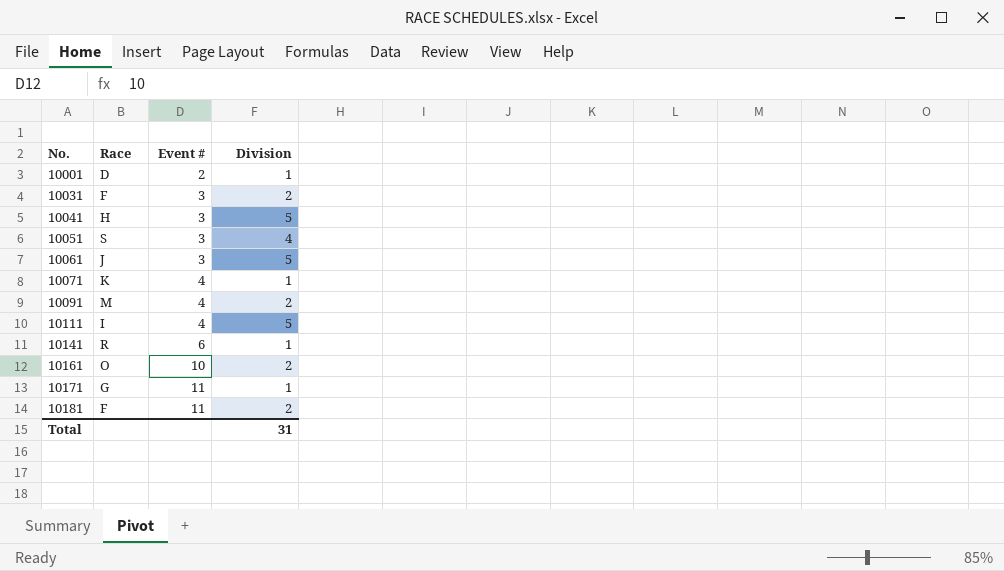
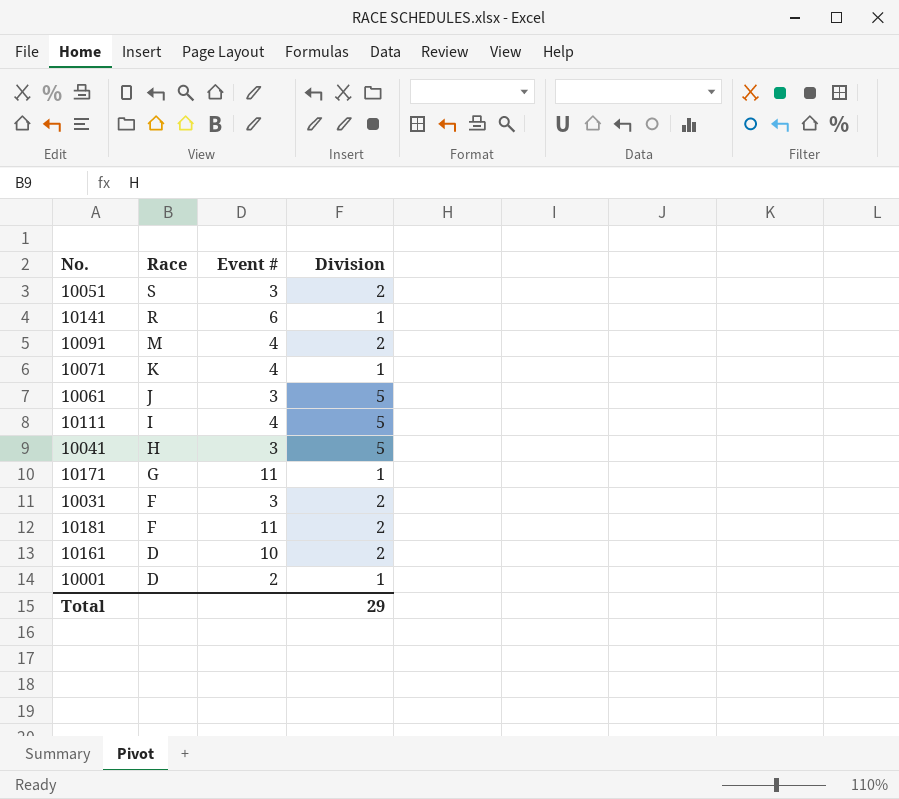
row order: No. ascending -> Race descending
10051 | Division: 4 -> 2
10161 | Race: O -> D
Total | Division: 31 -> 29

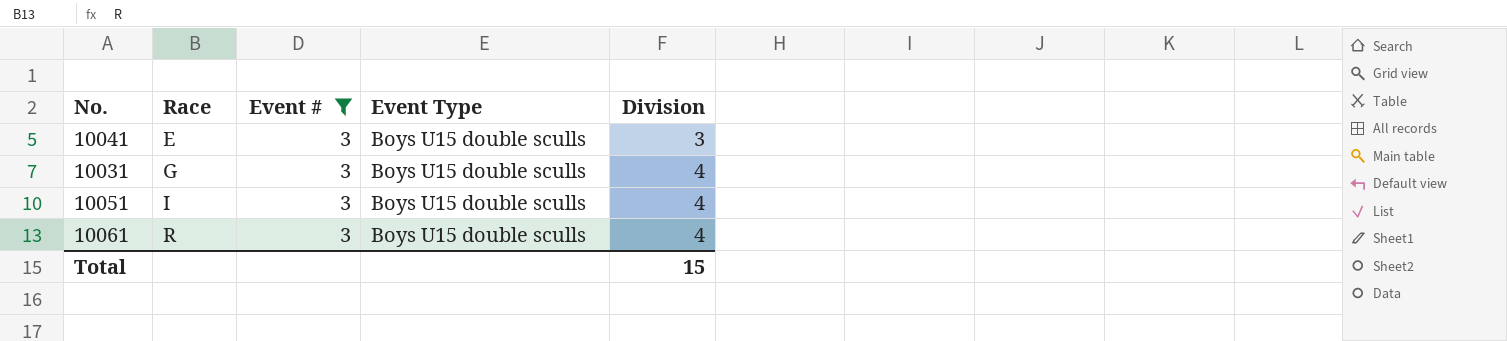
filter: none -> Event # = 3
row order: Race descending -> Race ascending
column Event Type | position: none -> 4
10041 | Race: H -> E
10041 | Division: 5 -> 3
10031 | Race: F -> G
10031 | Division: 2 -> 4
10051 | Race: S -> I
10051 | Division: 2 -> 4
10061 | Race: J -> R
10061 | Division: 5 -> 4
Total | Division: 29 -> 15

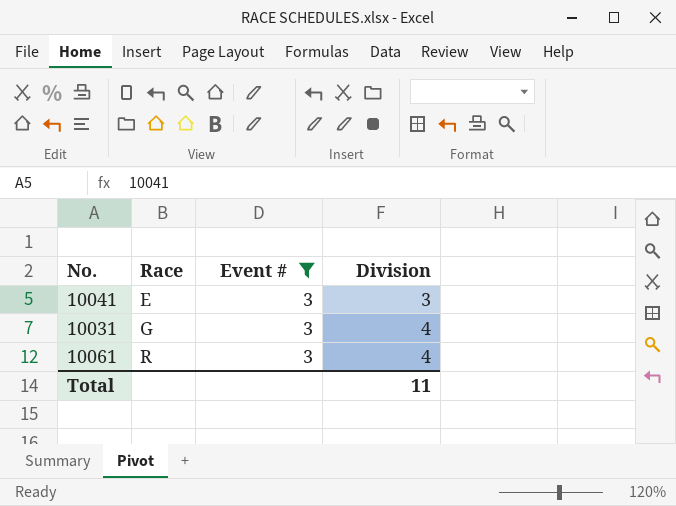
column Event Type | position: 4 -> none
row 10051: I | 3 | Boys U15 double sculls | 4 -> none
Total | Division: 15 -> 11

